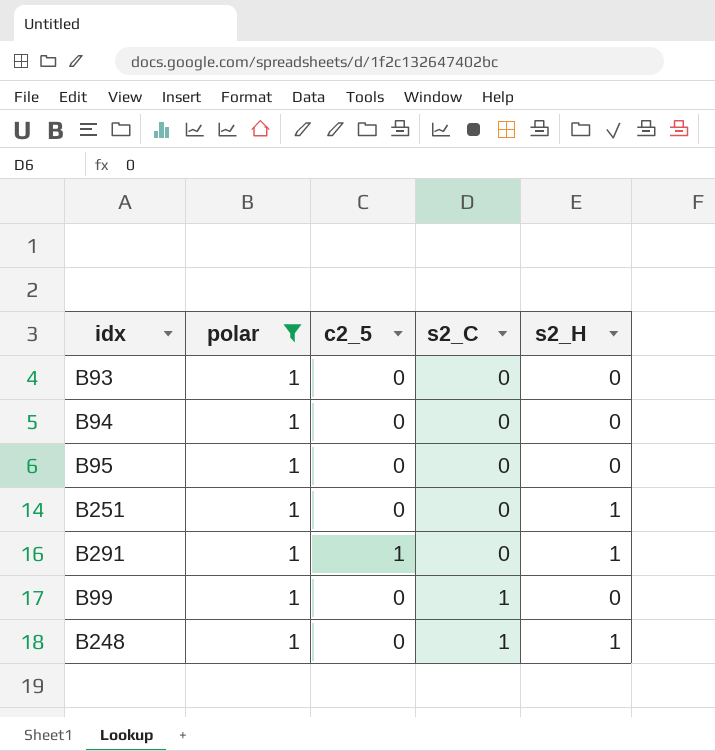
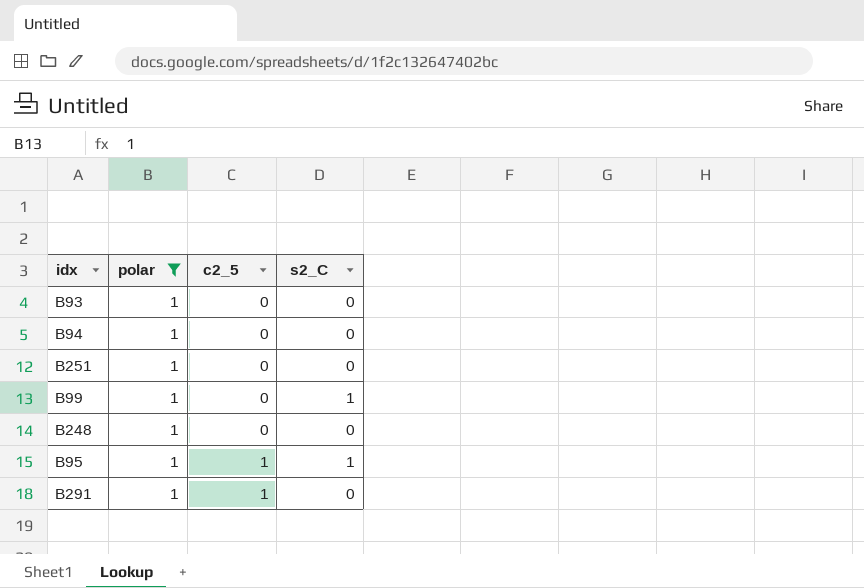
row order: s2_C ascending -> c2_5 ascending
column s2_H | position: 5 -> none
B248 | s2_C: 1 -> 0
B95 | c2_5: 0 -> 1
B95 | s2_C: 0 -> 1

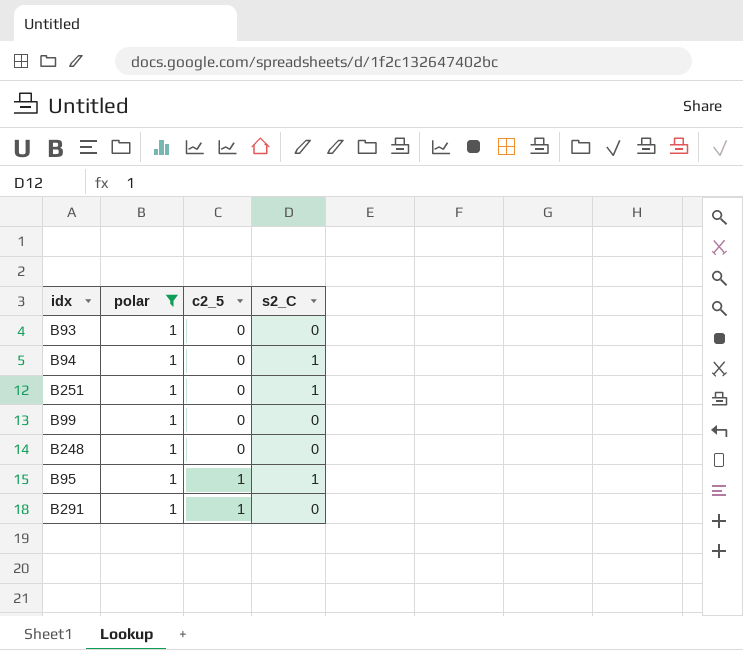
B94 | s2_C: 0 -> 1
B251 | s2_C: 0 -> 1
B99 | s2_C: 1 -> 0

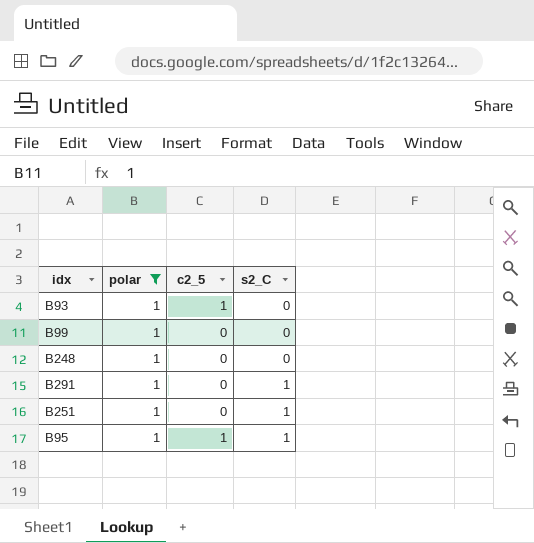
row order: c2_5 ascending -> s2_C ascending
row B94: 1 | 0 | 1 -> none
B93 | c2_5: 0 -> 1
B291 | c2_5: 1 -> 0
B291 | s2_C: 0 -> 1

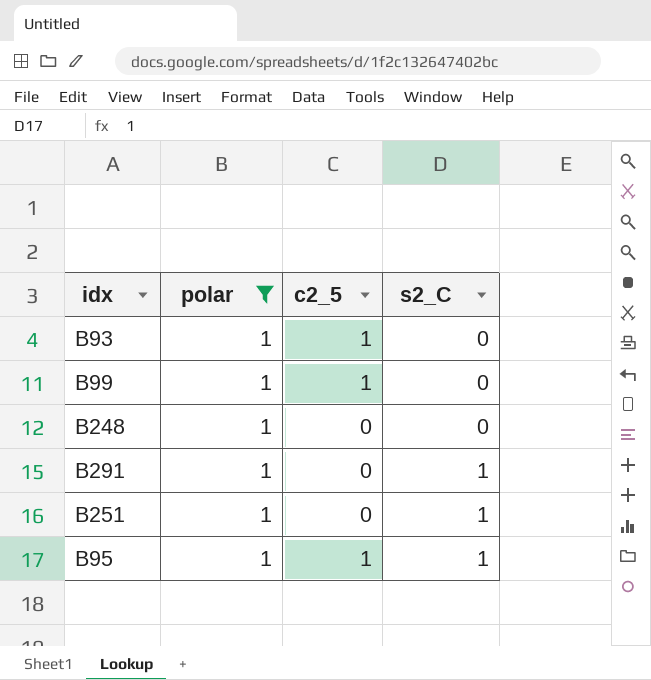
B99 | c2_5: 0 -> 1

